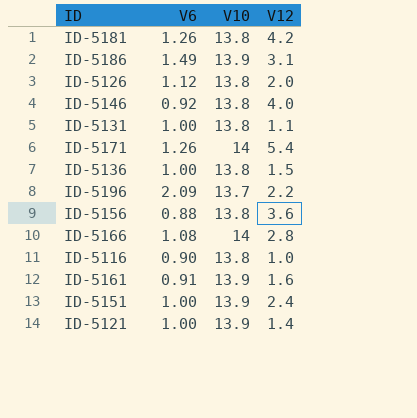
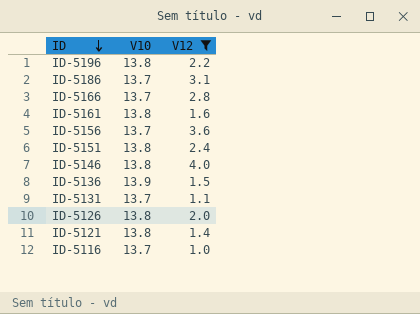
filter: none -> V12 <= 4.0
row order: none -> ID descending
column V6 | position: 2 -> none
ID-5196 | V10: 13.7 -> 13.8
ID-5186 | V10: 13.9 -> 13.7
ID-5166 | V10: 14 -> 13.7
ID-5161 | V10: 13.9 -> 13.8
ID-5156 | V10: 13.8 -> 13.7
ID-5151 | V10: 13.9 -> 13.8
ID-5136 | V10: 13.8 -> 13.9
ID-5131 | V10: 13.8 -> 13.7
ID-5121 | V10: 13.9 -> 13.8
ID-5116 | V10: 13.8 -> 13.7

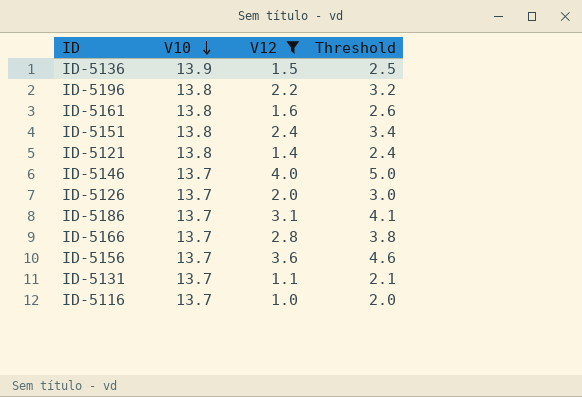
row order: ID descending -> V10 descending
column Threshold | formula: none -> [V12] + 1
ID-5146 | V10: 13.8 -> 13.7
ID-5126 | V10: 13.8 -> 13.7

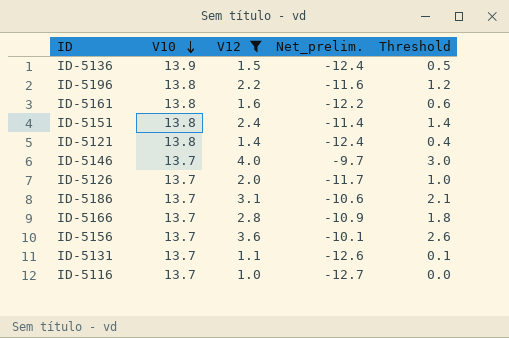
column Net_prelim. | formula: none -> [V12] - [V10]
column Threshold | formula: [V12] + 1 -> [V12] - 1

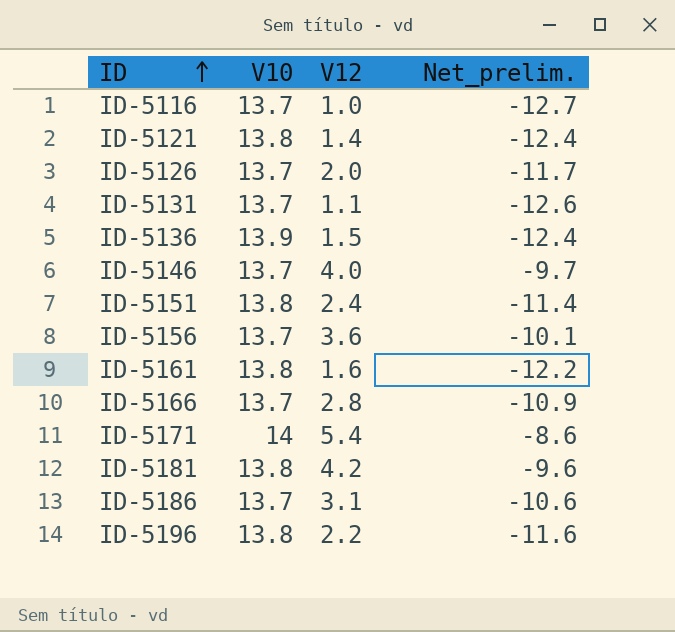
filter: V12 <= 4.0 -> none
row order: V10 descending -> ID ascending
column Threshold | formula: [V12] - 1 -> none

